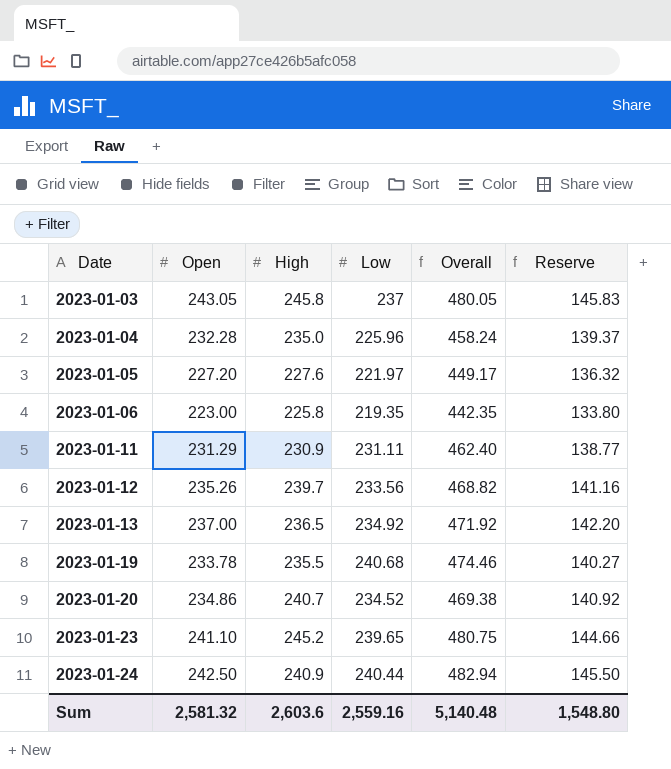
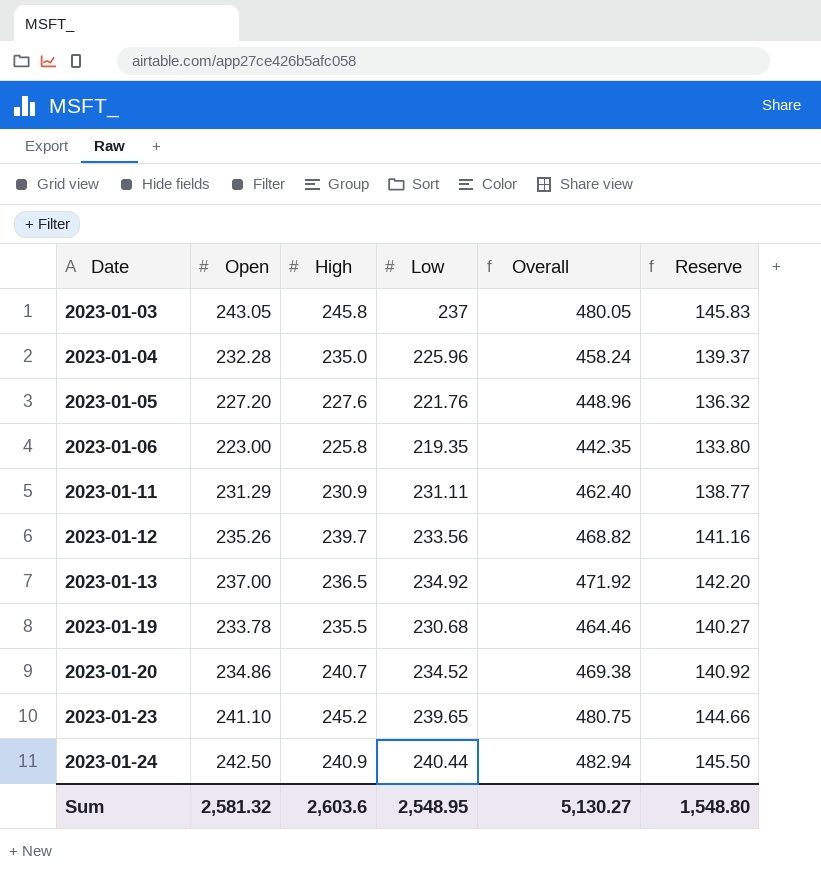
2023-01-05 | Low: 221.97 -> 221.76
2023-01-05 | Overall: 449.17 -> 448.96
2023-01-19 | Low: 240.68 -> 230.68
2023-01-19 | Overall: 474.46 -> 464.46
Sum | Low: 2,559.16 -> 2,548.95
Sum | Overall: 5,140.48 -> 5,130.27

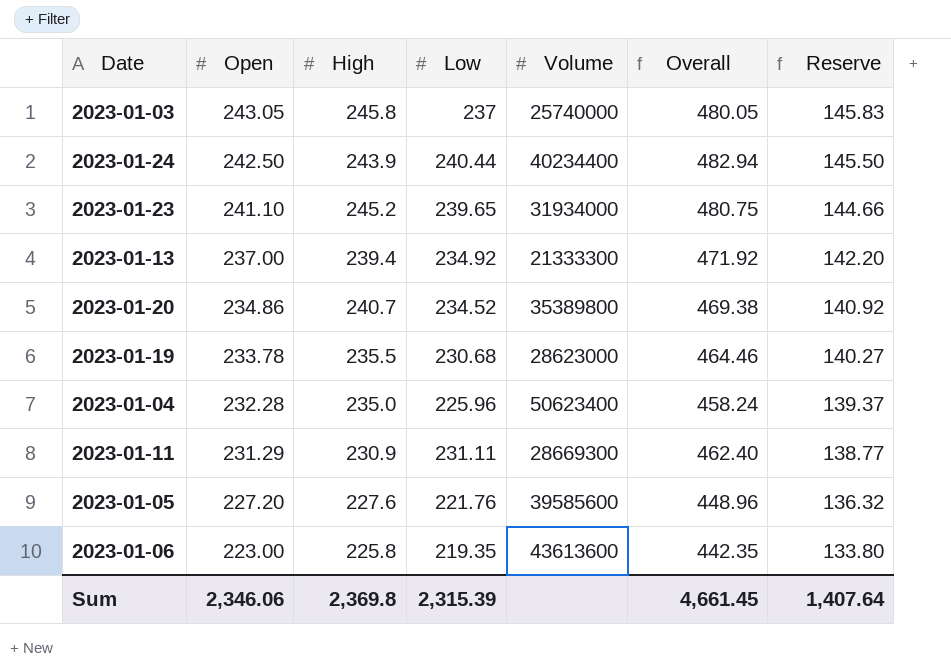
row order: Date ascending -> Open descending
column Volume | position: none -> 5
row 2023-01-12: 235.26 | 239.7 | 233.56 | 468.82 | 141.16 -> none
2023-01-24 | High: 240.9 -> 243.9
2023-01-13 | High: 236.5 -> 239.4
Sum | Open: 2,581.32 -> 2,346.06
Sum | High: 2,603.6 -> 2,369.8
Sum | Low: 2,548.95 -> 2,315.39
Sum | Overall: 5,130.27 -> 4,661.45
Sum | Reserve: 1,548.80 -> 1,407.64

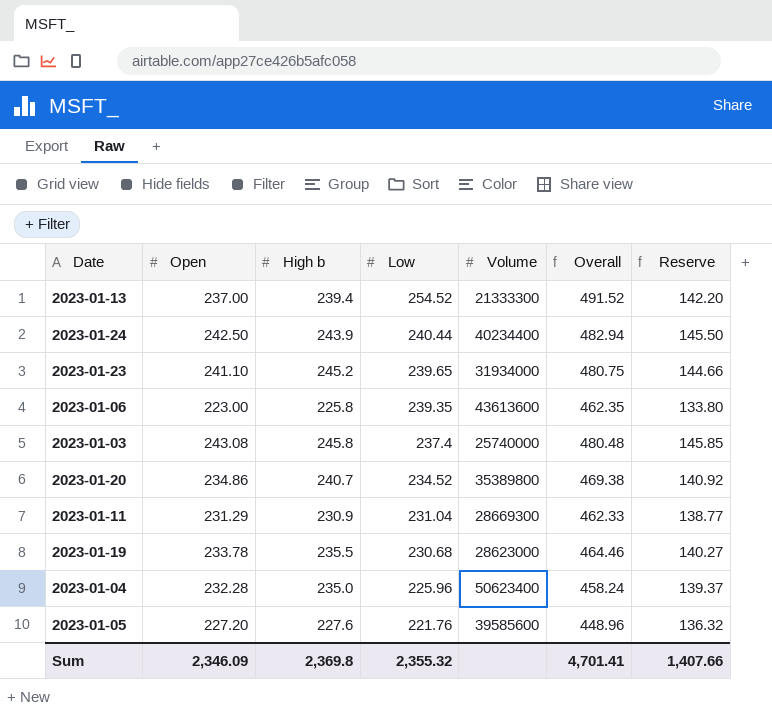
row order: Open descending -> Low descending
column name: High -> High b
2023-01-13 | Low: 234.92 -> 254.52
2023-01-13 | Overall: 471.92 -> 491.52
2023-01-06 | Low: 219.35 -> 239.35
2023-01-06 | Overall: 442.35 -> 462.35
2023-01-03 | Open: 243.05 -> 243.08
2023-01-03 | Low: 237 -> 237.4
2023-01-03 | Overall: 480.05 -> 480.48
2023-01-03 | Reserve: 145.83 -> 145.85
2023-01-11 | Low: 231.11 -> 231.04
2023-01-11 | Overall: 462.40 -> 462.33
Sum | Open: 2,346.06 -> 2,346.09
Sum | Low: 2,315.39 -> 2,355.32
Sum | Overall: 4,661.45 -> 4,701.41
Sum | Reserve: 1,407.64 -> 1,407.66

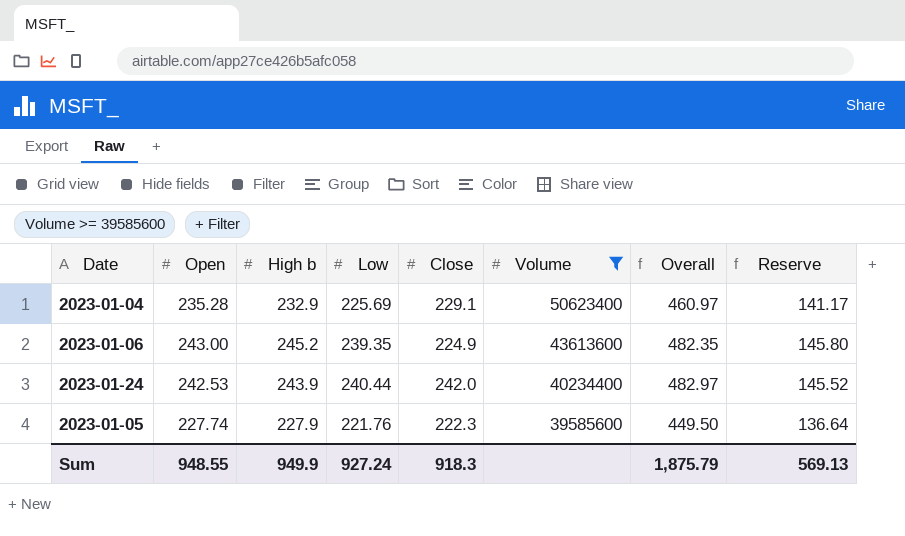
filter: none -> Volume >= 39585600
row order: Low descending -> Volume descending
column Close | position: none -> 5
2023-01-04 | Open: 232.28 -> 235.28
2023-01-04 | High b: 235.0 -> 232.9
2023-01-04 | Low: 225.96 -> 225.69
2023-01-04 | Overall: 458.24 -> 460.97
2023-01-04 | Reserve: 139.37 -> 141.17
2023-01-06 | Open: 223.00 -> 243.00
2023-01-06 | High b: 225.8 -> 245.2
2023-01-06 | Overall: 462.35 -> 482.35
2023-01-06 | Reserve: 133.80 -> 145.80
2023-01-24 | Open: 242.50 -> 242.53
2023-01-24 | Overall: 482.94 -> 482.97
2023-01-24 | Reserve: 145.50 -> 145.52
2023-01-05 | Open: 227.20 -> 227.74
2023-01-05 | High b: 227.6 -> 227.9
2023-01-05 | Overall: 448.96 -> 449.50
2023-01-05 | Reserve: 136.32 -> 136.64
Sum | Open: 2,346.09 -> 948.55
Sum | High b: 2,369.8 -> 949.9
Sum | Low: 2,355.32 -> 927.24
Sum | Overall: 4,701.41 -> 1,875.79
Sum | Reserve: 1,407.66 -> 569.13

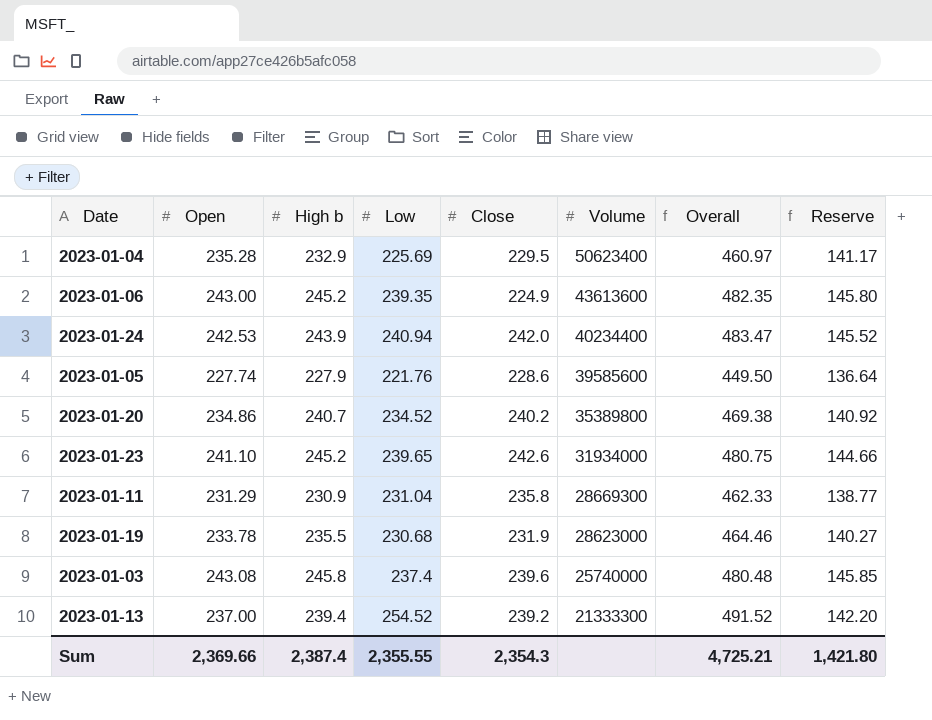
filter: Volume >= 39585600 -> none
2023-01-04 | Close: 229.1 -> 229.5
2023-01-24 | Low: 240.44 -> 240.94
2023-01-24 | Overall: 482.97 -> 483.47
2023-01-05 | Close: 222.3 -> 228.6
Sum | Open: 948.55 -> 2,369.66
Sum | High b: 949.9 -> 2,387.4
Sum | Low: 927.24 -> 2,355.55
Sum | Close: 918.3 -> 2,354.3
Sum | Overall: 1,875.79 -> 4,725.21
Sum | Reserve: 569.13 -> 1,421.80

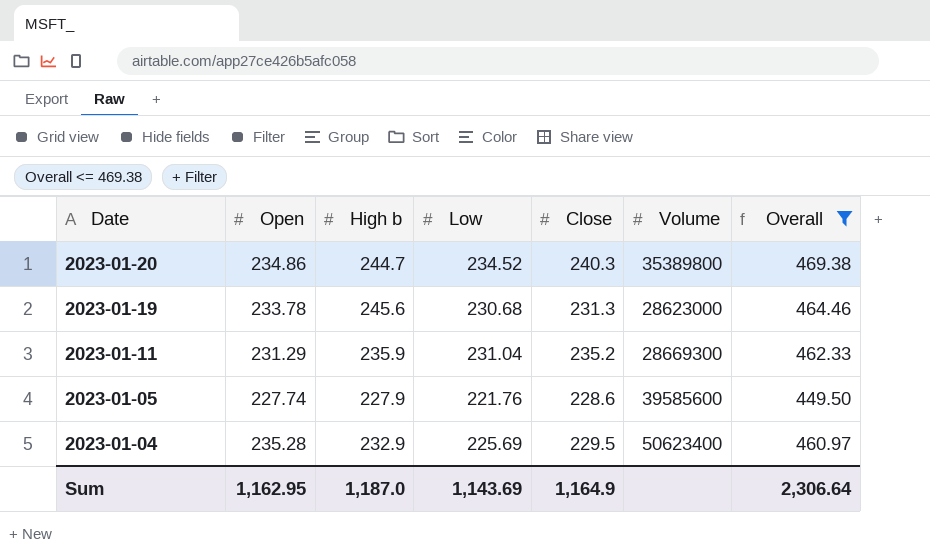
filter: none -> Overall <= 469.38
row order: Volume descending -> Date descending
column Reserve | formula: [Open] * 0.6 -> none
2023-01-20 | High b: 240.7 -> 244.7
2023-01-20 | Close: 240.2 -> 240.3
2023-01-19 | High b: 235.5 -> 245.6
2023-01-19 | Close: 231.9 -> 231.3
2023-01-11 | High b: 230.9 -> 235.9
2023-01-11 | Close: 235.8 -> 235.2
Sum | Open: 2,369.66 -> 1,162.95
Sum | High b: 2,387.4 -> 1,187.0
Sum | Low: 2,355.55 -> 1,143.69
Sum | Close: 2,354.3 -> 1,164.9
Sum | Overall: 4,725.21 -> 2,306.64

